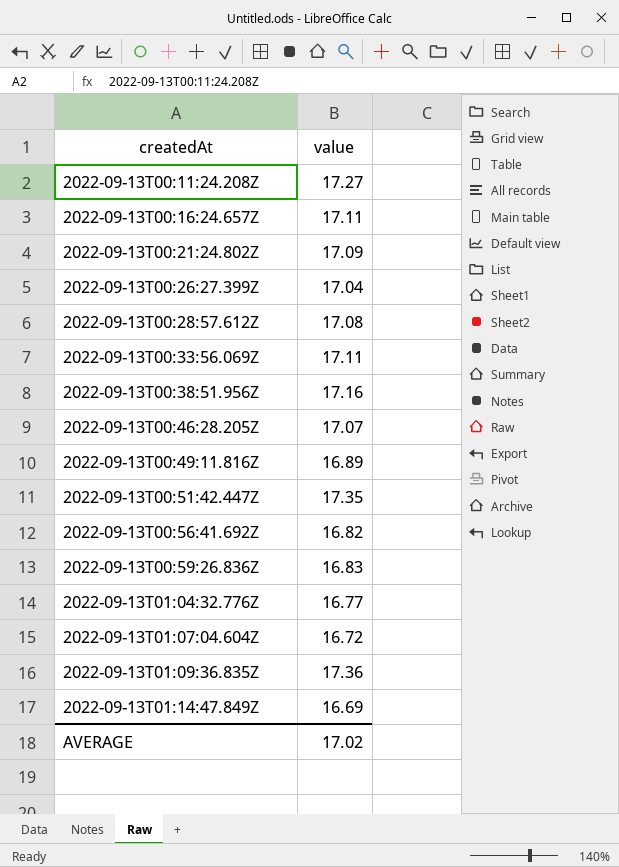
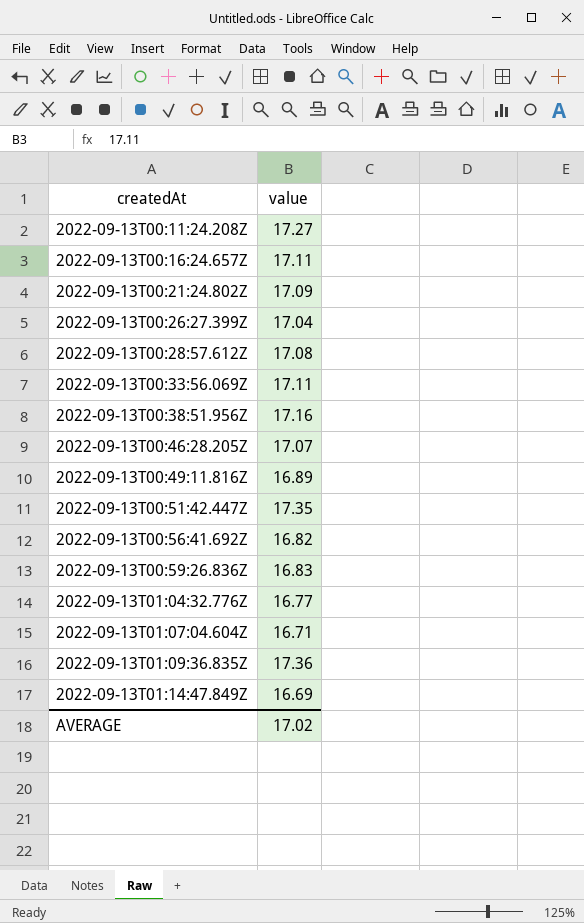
2022-09-13T01:07:04.604Z | value: 16.72 -> 16.71

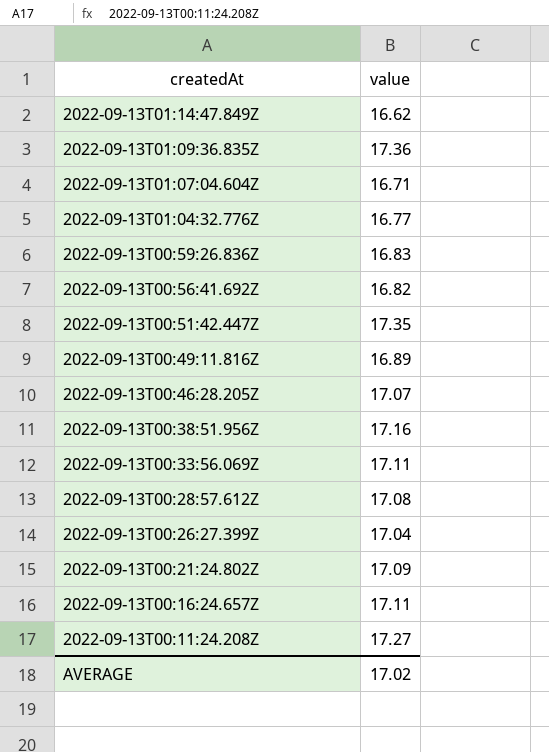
row order: createdAt ascending -> createdAt descending
2022-09-13T01:14:47.849Z | value: 16.69 -> 16.62

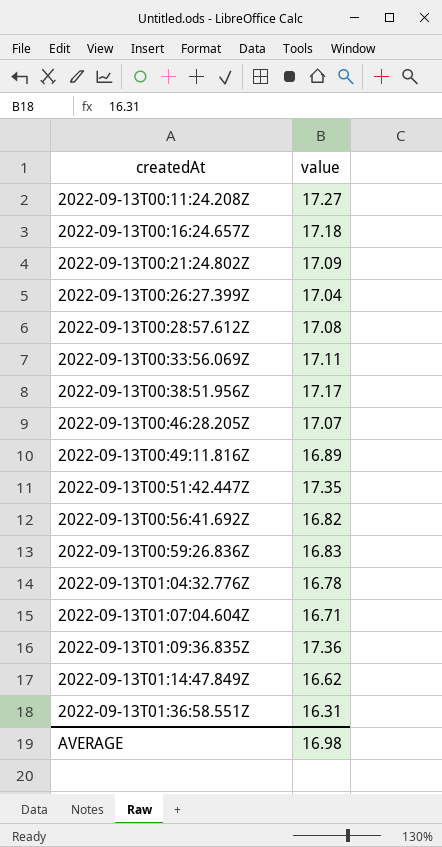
row order: createdAt descending -> createdAt ascending
2022-09-13T00:16:24.657Z | value: 17.11 -> 17.18
2022-09-13T00:38:51.956Z | value: 17.16 -> 17.17
2022-09-13T01:04:32.776Z | value: 16.77 -> 16.78
row 2022-09-13T01:36:58.551Z: none -> 16.31
AVERAGE | value: 17.02 -> 16.98

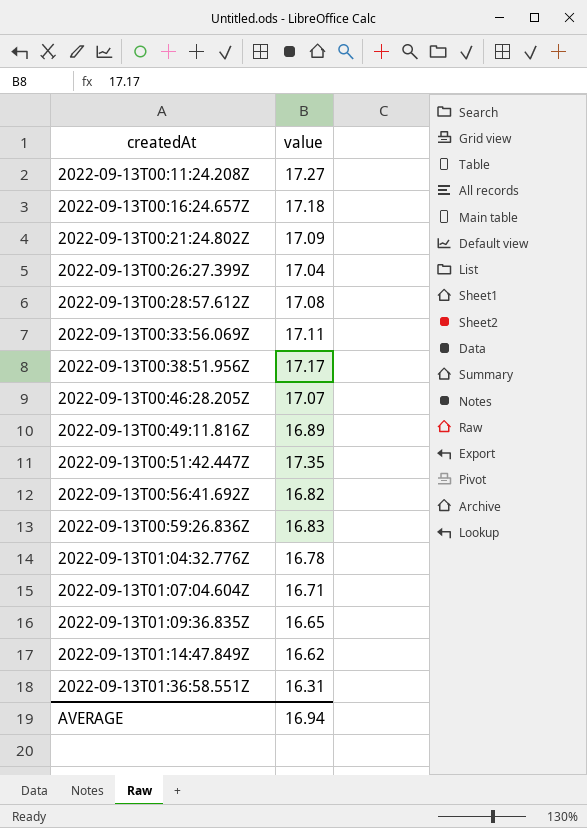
2022-09-13T01:09:36.835Z | value: 17.36 -> 16.65
AVERAGE | value: 16.98 -> 16.94

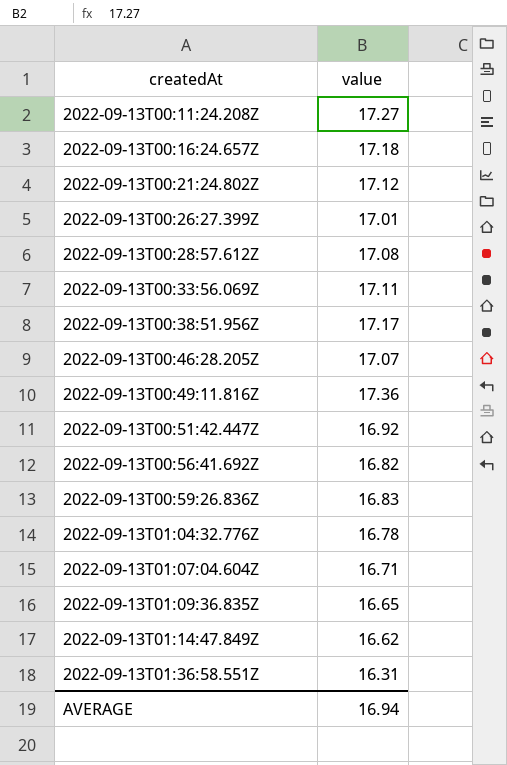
2022-09-13T00:21:24.802Z | value: 17.09 -> 17.12
2022-09-13T00:26:27.399Z | value: 17.04 -> 17.01
2022-09-13T00:49:11.816Z | value: 16.89 -> 17.36
2022-09-13T00:51:42.447Z | value: 17.35 -> 16.92

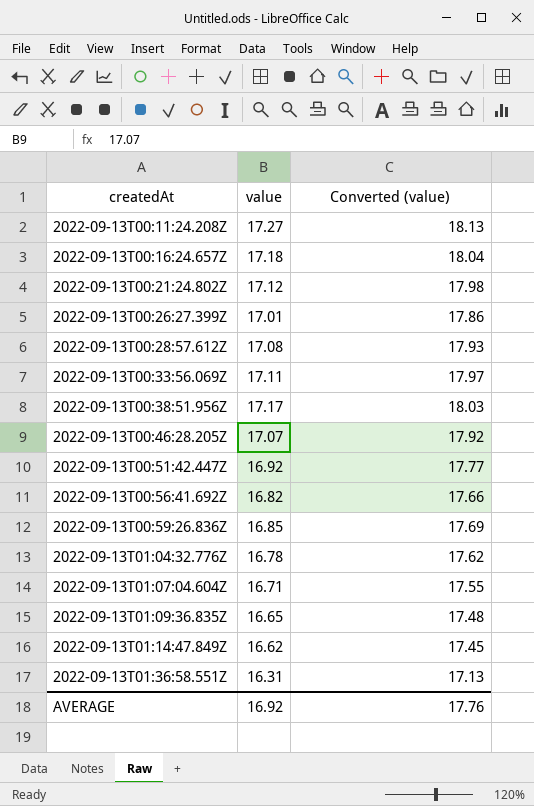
column Converted (value) | formula: none -> [value] * 1.05
row 2022-09-13T00:49:11.816Z: 17.36 -> none
2022-09-13T00:59:26.836Z | value: 16.83 -> 16.85
AVERAGE | value: 16.94 -> 16.92

